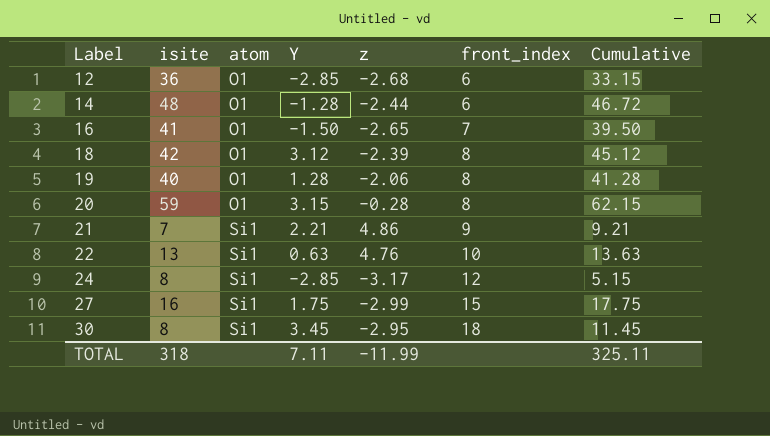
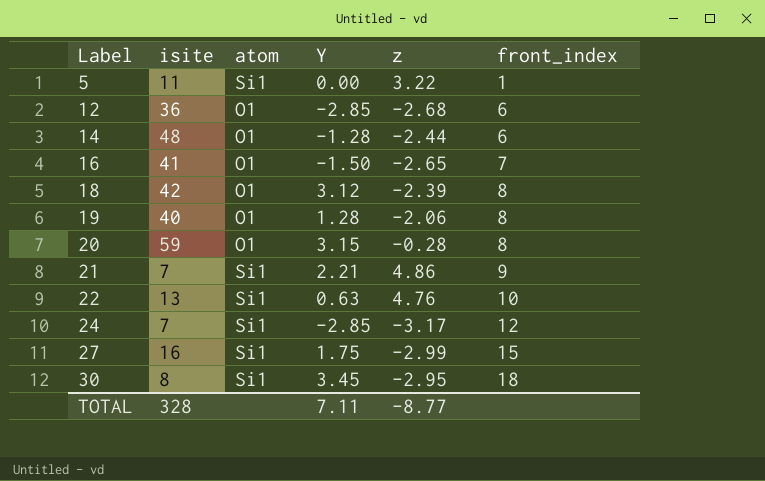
column Cumulative | formula: [isite] + [Y] -> none
row 5: none -> 11 | Si1 | 0.00 | 3.22 | 1
24 | isite: 8 -> 7
TOTAL | isite: 318 -> 328
TOTAL | z: -11.99 -> -8.77

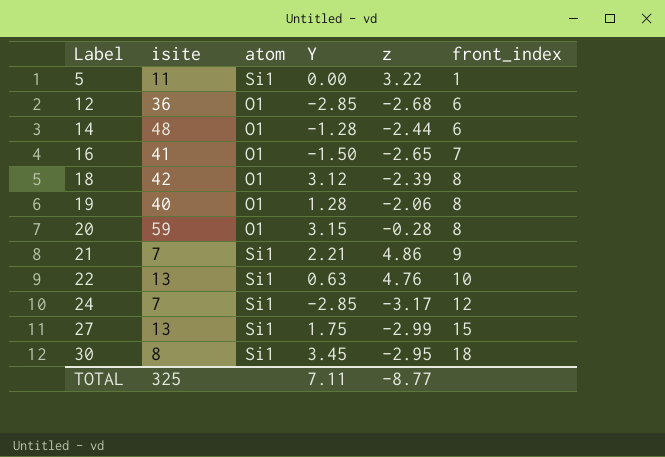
27 | isite: 16 -> 13
TOTAL | isite: 328 -> 325

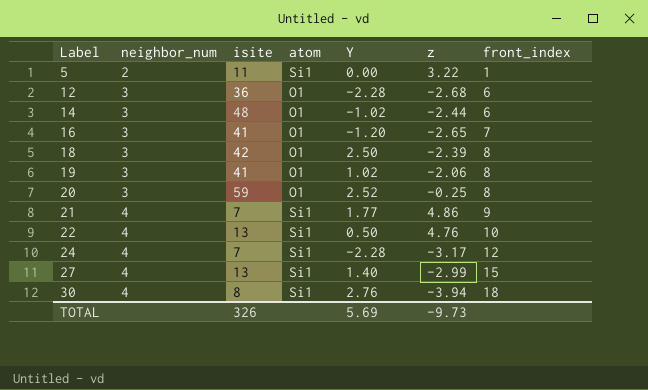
column neighbor_num | position: none -> 2
12 | Y: -2.85 -> -2.28
14 | Y: -1.28 -> -1.02
16 | Y: -1.50 -> -1.20
18 | Y: 3.12 -> 2.50
19 | isite: 40 -> 41
19 | Y: 1.28 -> 1.02
20 | Y: 3.15 -> 2.52
20 | z: -0.28 -> -0.25
21 | Y: 2.21 -> 1.77
22 | Y: 0.63 -> 0.50
24 | Y: -2.85 -> -2.28
27 | Y: 1.75 -> 1.40
30 | Y: 3.45 -> 2.76
30 | z: -2.95 -> -3.94
TOTAL | isite: 325 -> 326
TOTAL | Y: 7.11 -> 5.69
TOTAL | z: -8.77 -> -9.73

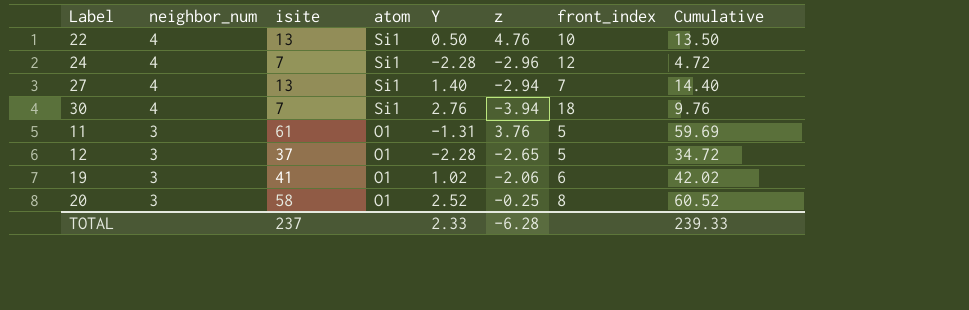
row order: Label ascending -> neighbor_num descending
column Cumulative | formula: none -> [isite] + [Y]
row 5: 2 | 11 | Si1 | 0.00 | 3.22 | 1 -> none
row 14: 3 | 48 | O1 | -1.02 | -2.44 | 6 -> none
row 16: 3 | 41 | O1 | -1.20 | -2.65 | 7 -> none
row 18: 3 | 42 | O1 | 2.50 | -2.39 | 8 -> none
row 21: 4 | 7 | Si1 | 1.77 | 4.86 | 9 -> none
24 | z: -3.17 -> -2.96
27 | z: -2.99 -> -2.94
27 | front_index: 15 -> 7
30 | isite: 8 -> 7
row 11: none -> 3 | 61 | O1 | -1.31 | 3.76 | 5 | 59.69
12 | isite: 36 -> 37
12 | z: -2.68 -> -2.65
12 | front_index: 6 -> 5
19 | front_index: 8 -> 6
20 | isite: 59 -> 58
TOTAL | isite: 326 -> 237
TOTAL | Y: 5.69 -> 2.33
TOTAL | z: -9.73 -> -6.28

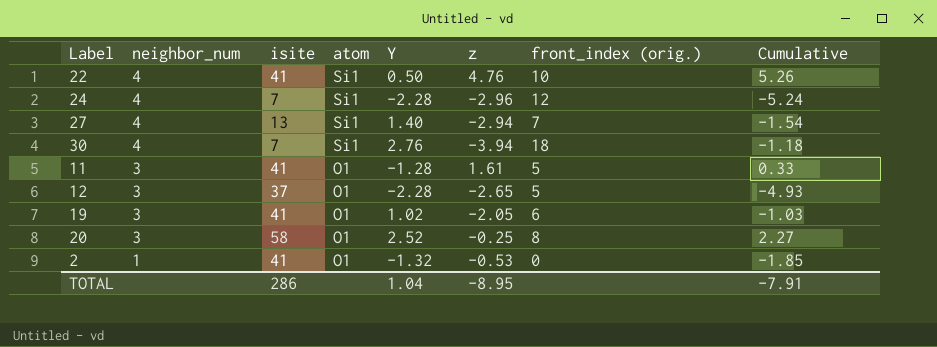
column name: front_index -> front_index (orig.)
column Cumulative | formula: [isite] + [Y] -> [Y] + [z]
22 | isite: 13 -> 41
11 | isite: 61 -> 41
11 | Y: -1.31 -> -1.28
11 | z: 3.76 -> 1.61
19 | z: -2.06 -> -2.05
row 2: none -> 1 | 41 | O1 | -1.32 | -0.53 | 0 | -1.85
TOTAL | isite: 237 -> 286
TOTAL | Y: 2.33 -> 1.04
TOTAL | z: -6.28 -> -8.95
TOTAL | Cumulative: 239.33 -> -7.91

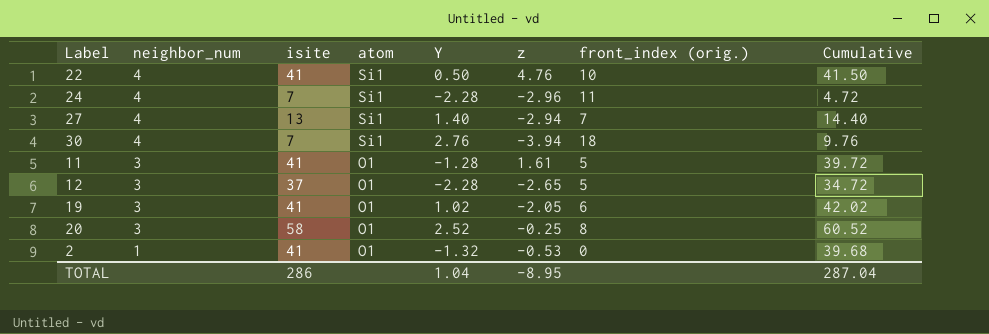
column Cumulative | formula: [Y] + [z] -> [isite] + [Y]
24 | front_index (orig.): 12 -> 11
TOTAL | Cumulative: -7.91 -> 287.04

